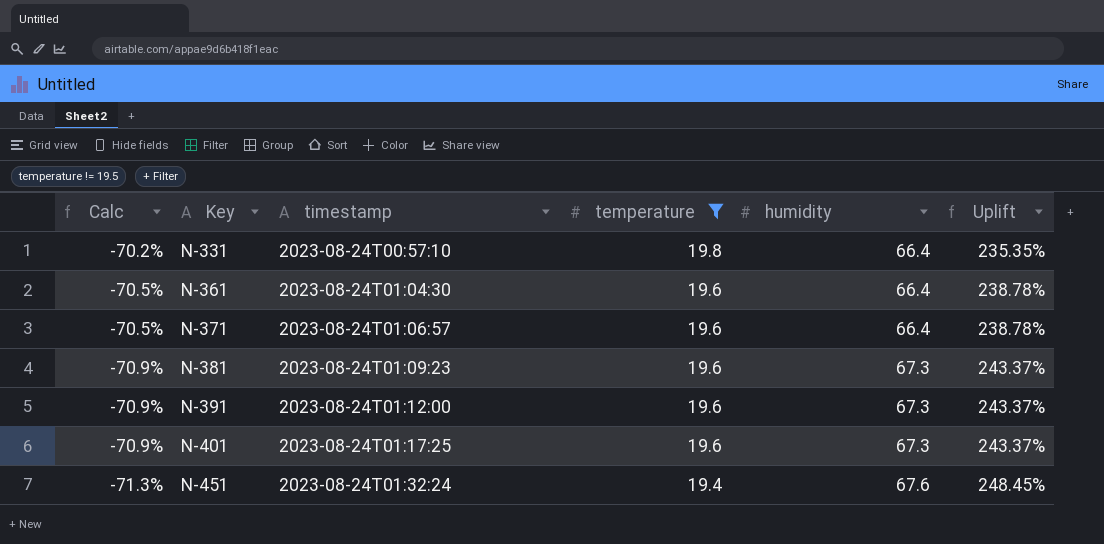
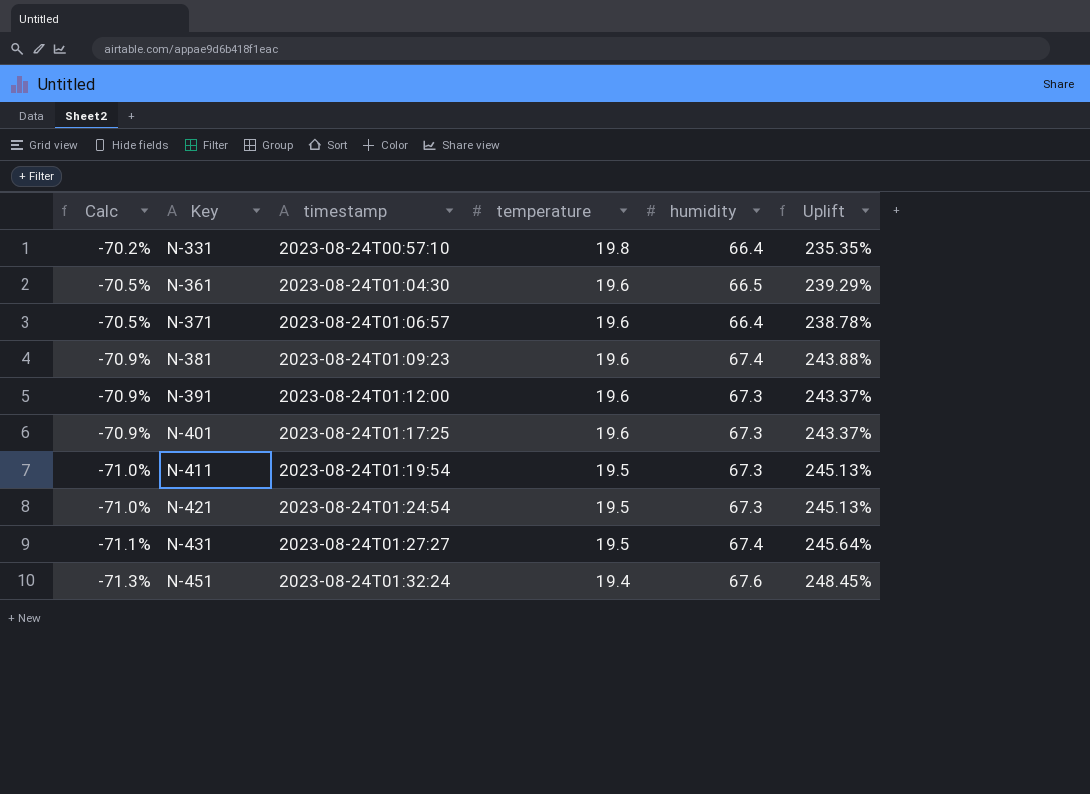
filter: temperature != 19.5 -> none
N-361 | humidity: 66.4 -> 66.5
N-361 | Uplift: 238.78% -> 239.29%
N-381 | humidity: 67.3 -> 67.4
N-381 | Uplift: 243.37% -> 243.88%

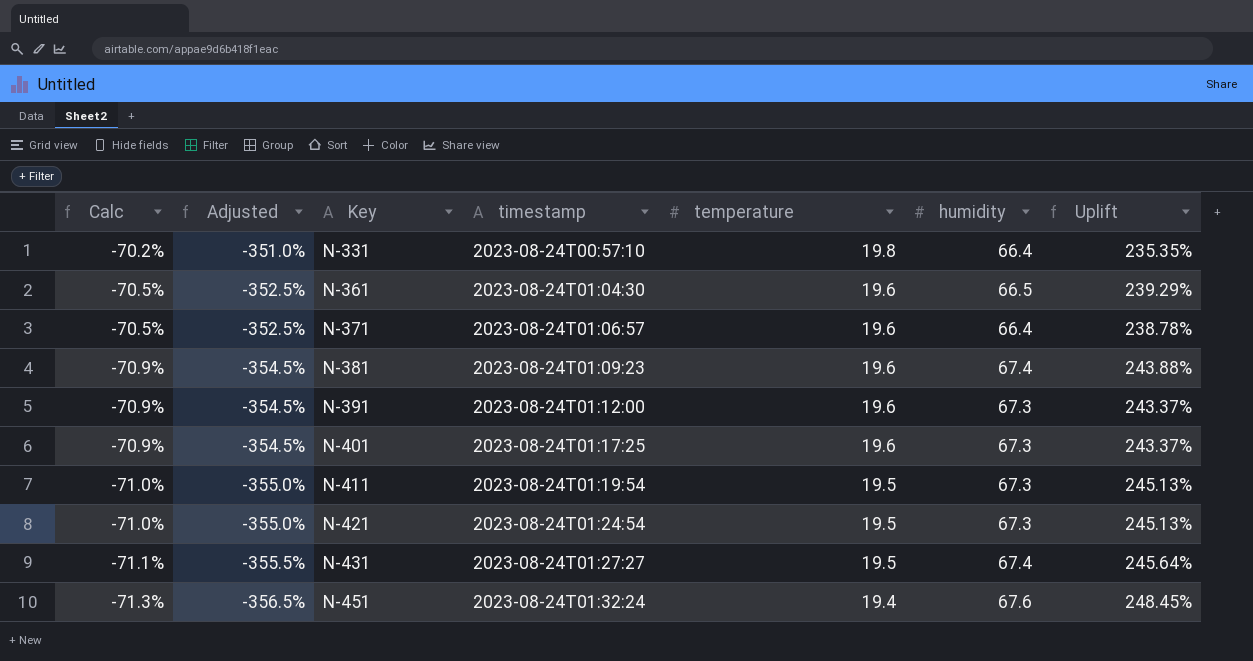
column Adjusted | formula: none -> [Calc] * 5

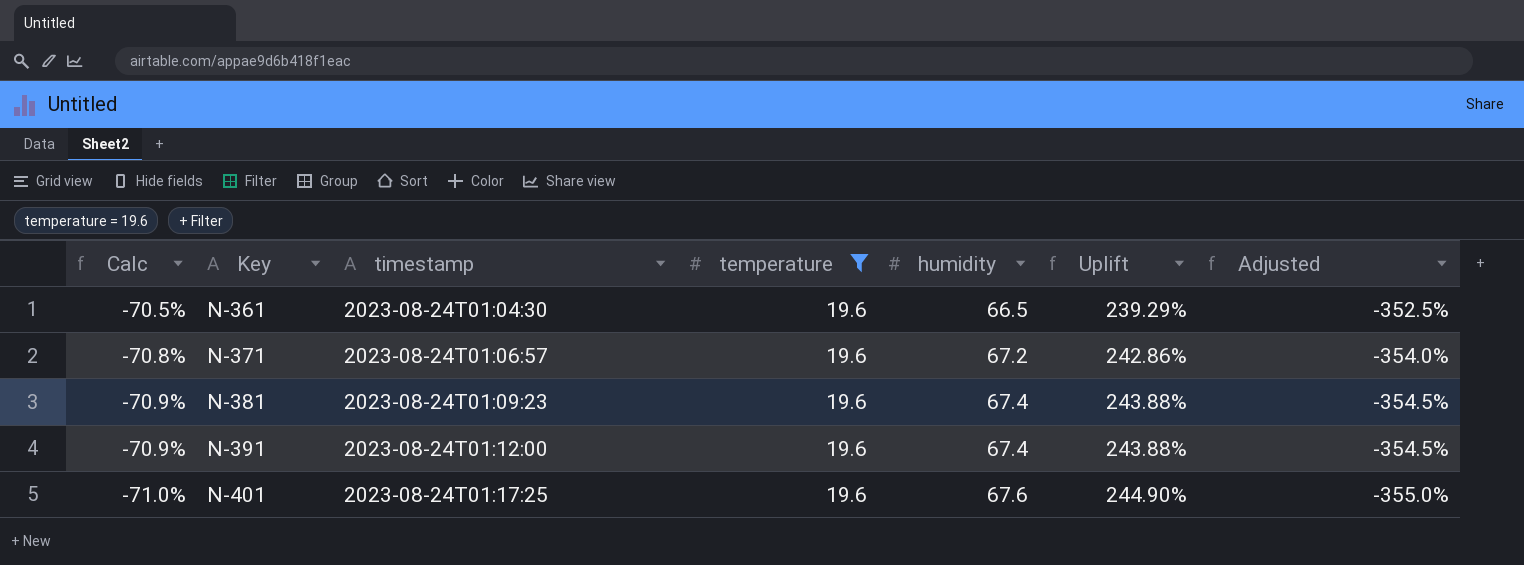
filter: none -> temperature = 19.6
column Adjusted | position: 2 -> 7
N-371 | Calc: -70.5% -> -70.8%
N-371 | humidity: 66.4 -> 67.2
N-371 | Uplift: 238.78% -> 242.86%
N-371 | Adjusted: -352.5% -> -354.0%
N-391 | humidity: 67.3 -> 67.4
N-391 | Uplift: 243.37% -> 243.88%
N-401 | Calc: -70.9% -> -71.0%
N-401 | humidity: 67.3 -> 67.6
N-401 | Uplift: 243.37% -> 244.90%
N-401 | Adjusted: -354.5% -> -355.0%

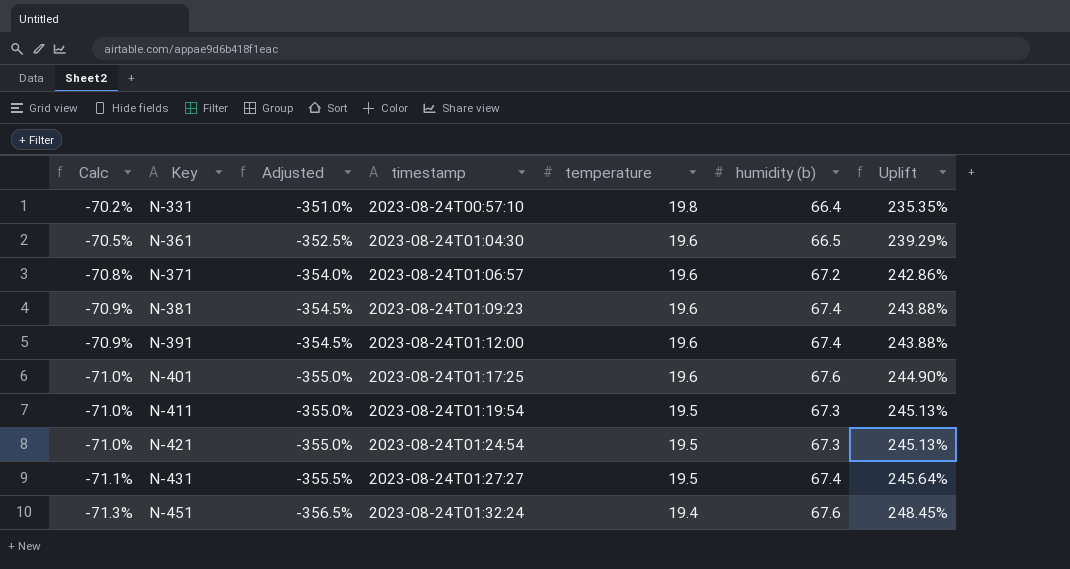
filter: temperature = 19.6 -> none
column Adjusted | position: 7 -> 3
column name: humidity -> humidity (b)

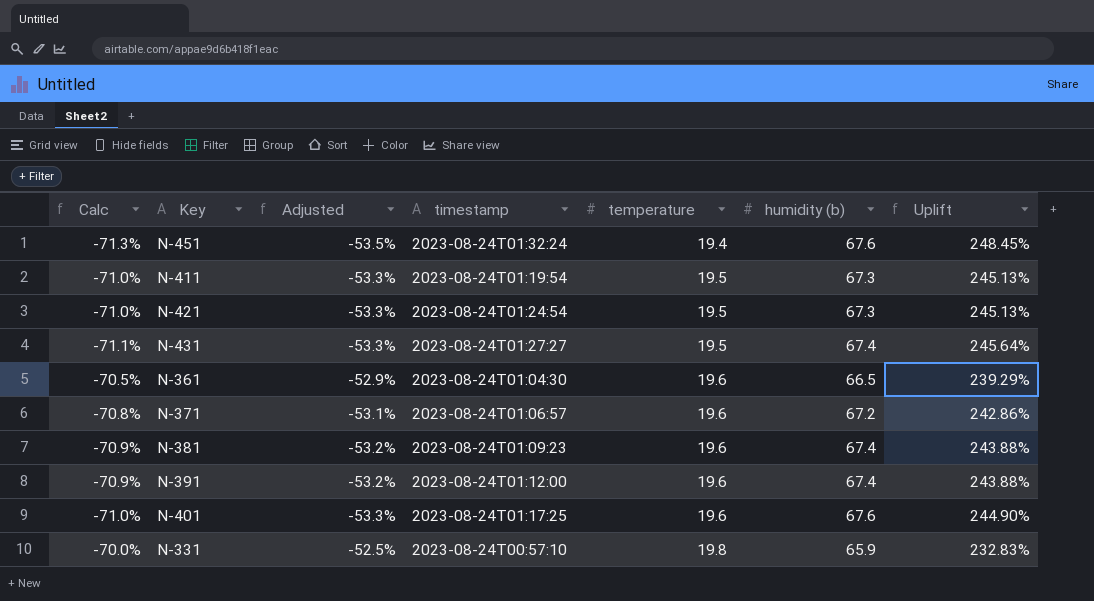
row order: Calc descending -> temperature ascending
column Adjusted | formula: [Calc] * 5 -> [Calc] * 0.75
N-331 | Calc: -70.2% -> -70.0%
N-331 | humidity (b): 66.4 -> 65.9
N-331 | Uplift: 235.35% -> 232.83%

